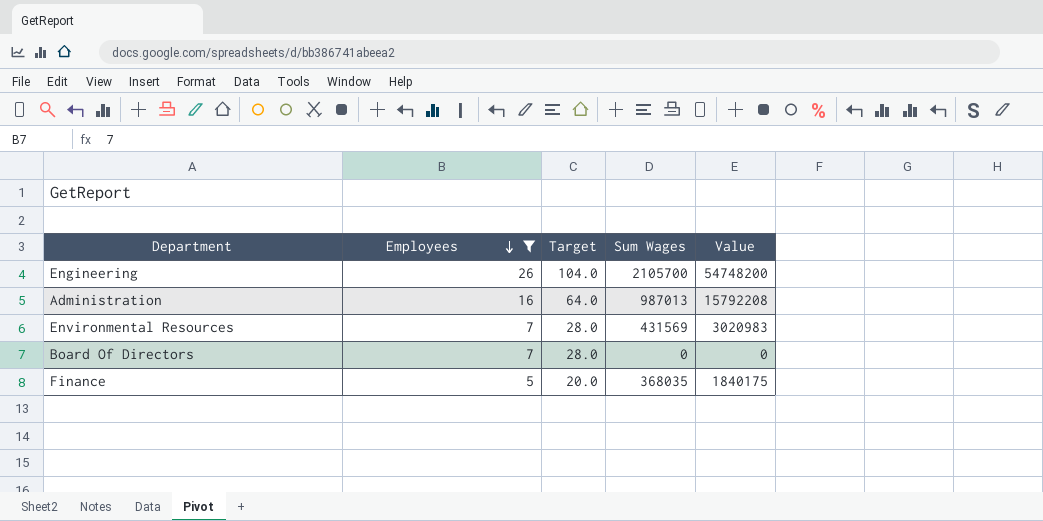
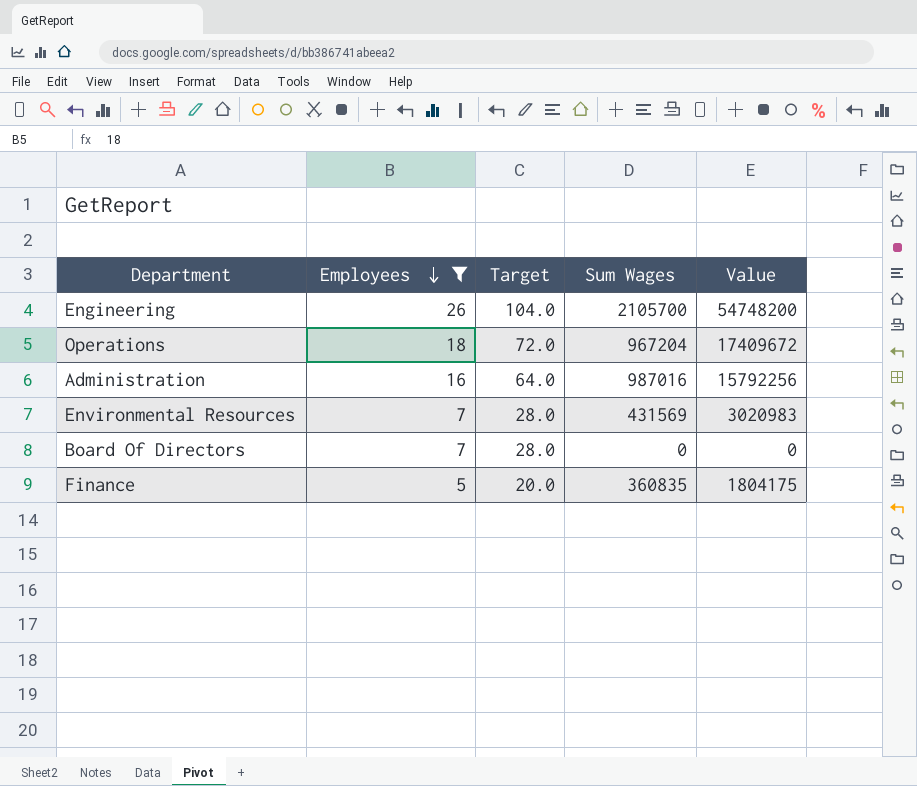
row Operations: none -> 18 | 72.0 | 967204 | 17409672
Administration | Sum Wages: 987013 -> 987016
Administration | Value: 15792208 -> 15792256
Finance | Sum Wages: 368035 -> 360835
Finance | Value: 1840175 -> 1804175

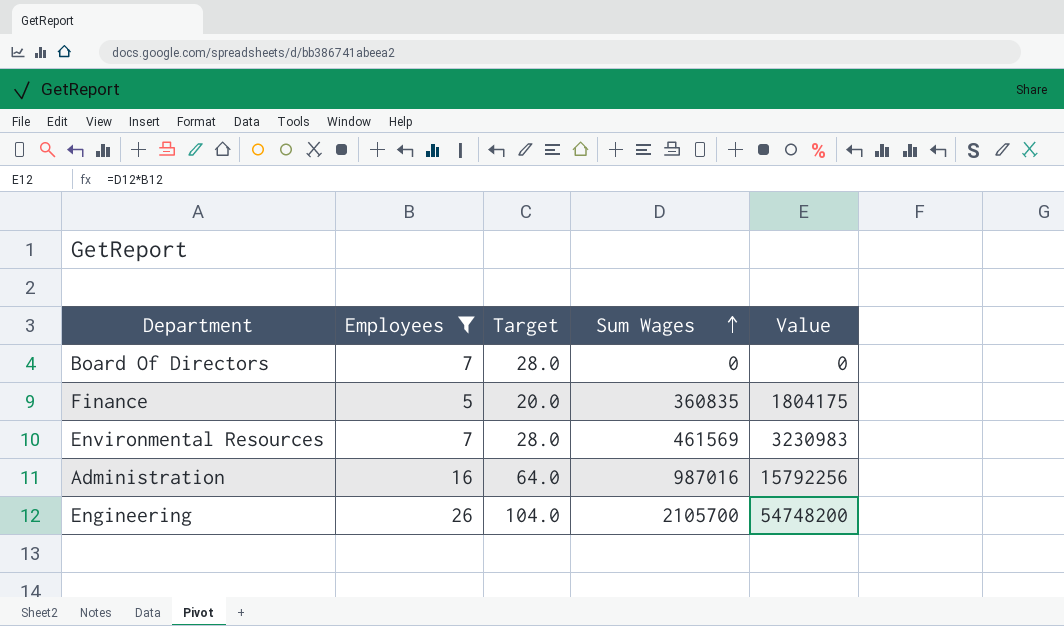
row order: Employees descending -> Sum Wages ascending
row Operations: 18 | 72.0 | 967204 | 17409672 -> none
Environmental Resources | Sum Wages: 431569 -> 461569
Environmental Resources | Value: 3020983 -> 3230983

